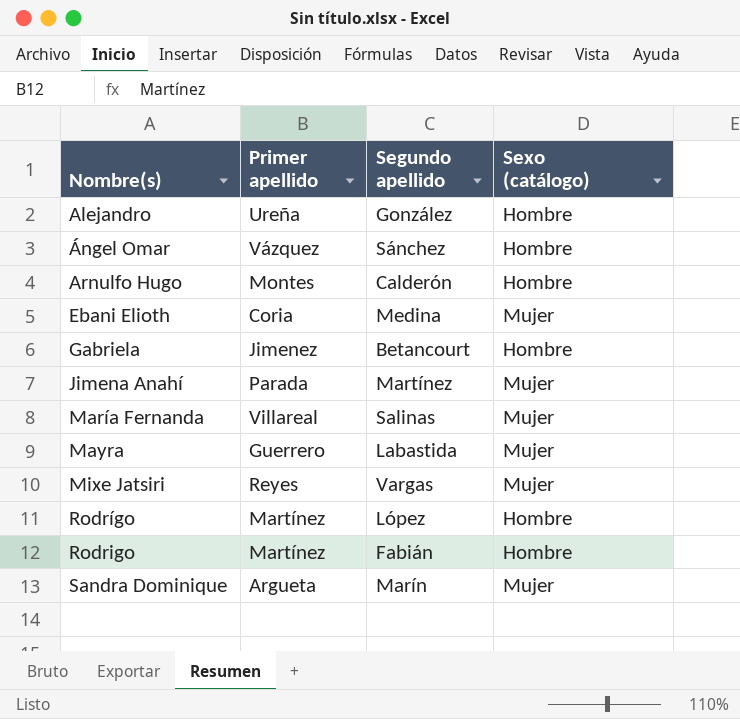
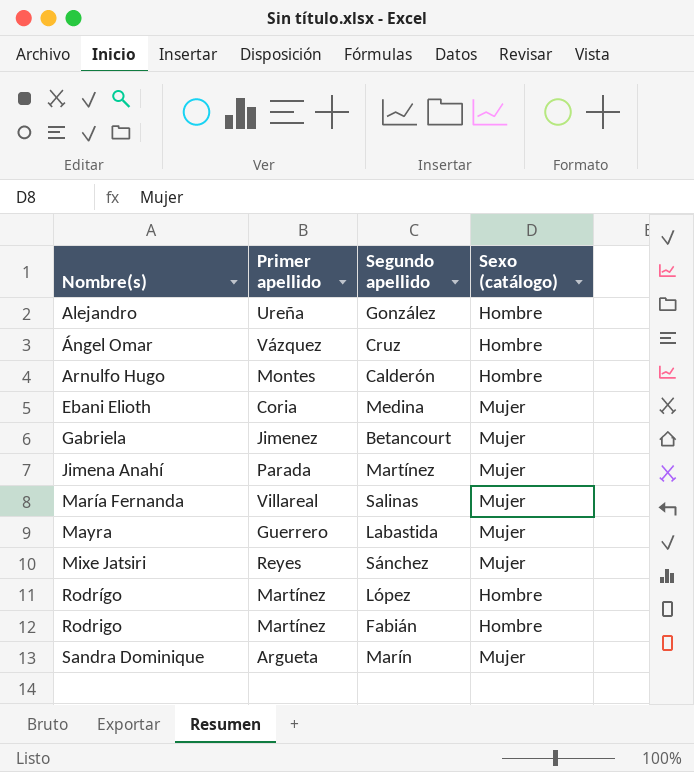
Ángel Omar | Segundo apellido: Sánchez -> Cruz
Gabriela | Sexo (catálogo): Hombre -> Mujer
Mixe Jatsiri | Segundo apellido: Vargas -> Sánchez

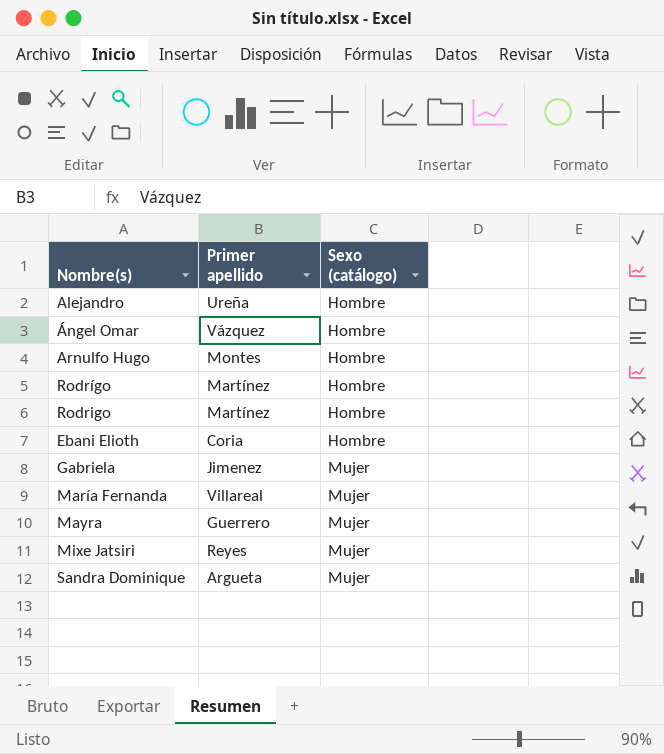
row order: Nombre(s) ascending -> Sexo (catálogo) ascending
column Segundo apellido | position: 3 -> none
row Jimena Anahí: Parada | Martínez | Mujer -> none
Ebani Elioth | Sexo (catálogo): Mujer -> Hombre

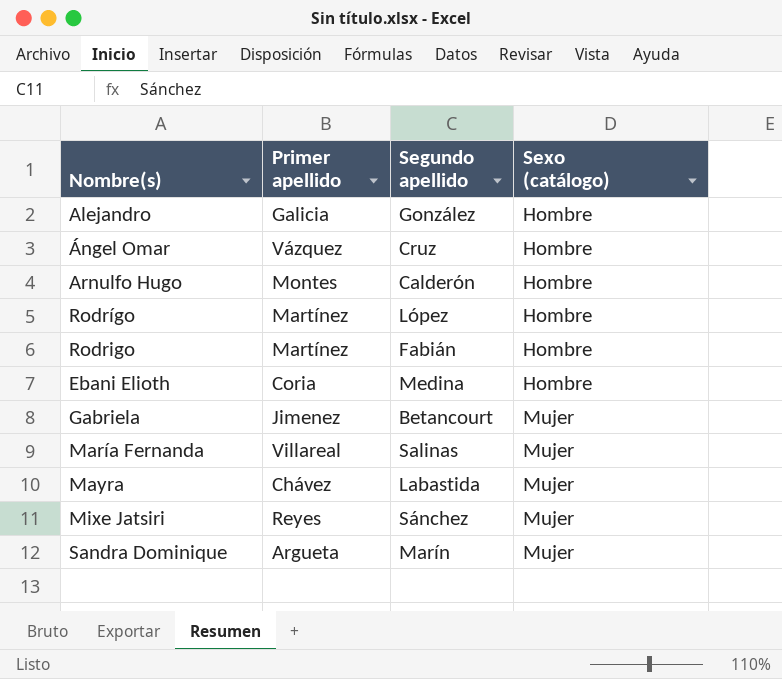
column Segundo apellido | position: none -> 3
Alejandro | Primer apellido: Ureña -> Galicia
Mayra | Primer apellido: Guerrero -> Chávez

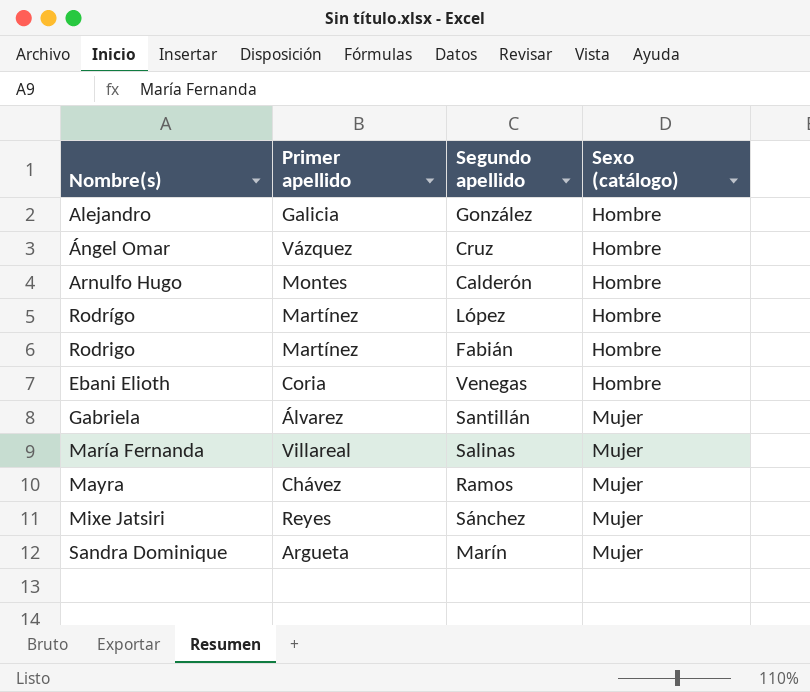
Ebani Elioth | Segundo apellido: Medina -> Venegas
Gabriela | Primer apellido: Jimenez -> Álvarez
Gabriela | Segundo apellido: Betancourt -> Santillán
Mayra | Segundo apellido: Labastida -> Ramos

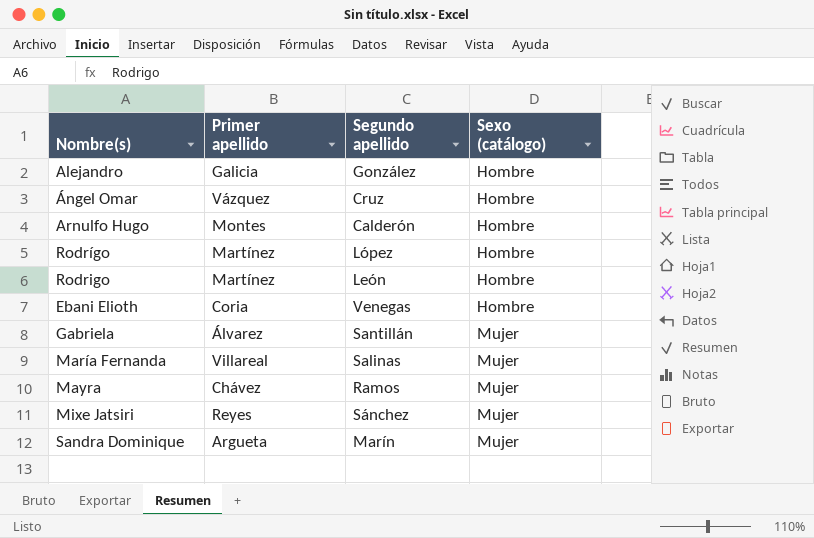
Rodrigo | Segundo apellido: Fabián -> León

